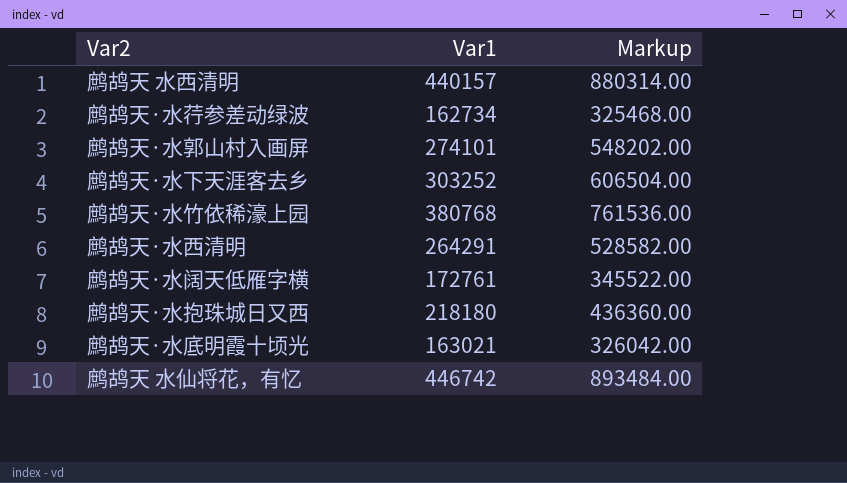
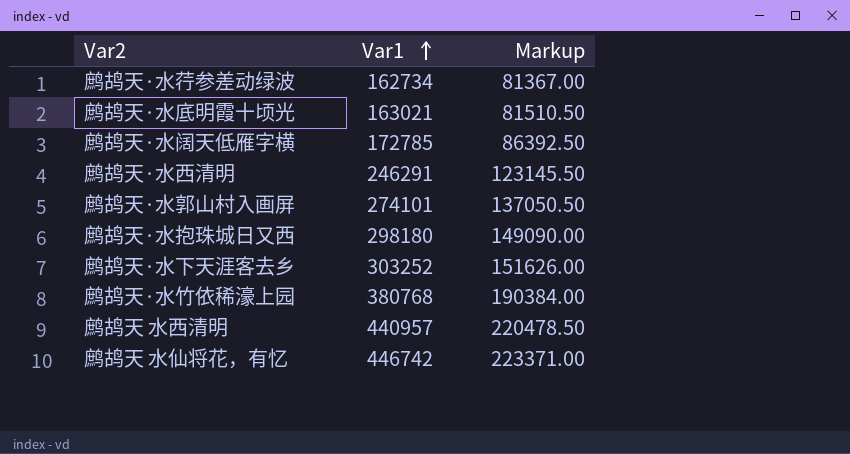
row order: none -> Var1 ascending
column Markup | formula: [Var1] * 2 -> [Var1] * 0.5
鹧鸪天·水阔天低雁字横 | Var1: 172761 -> 172785
鹧鸪天·水西清明 | Var1: 264291 -> 246291
鹧鸪天·水抱珠城日又西 | Var1: 218180 -> 298180
鹧鸪天 水西清明 | Var1: 440157 -> 440957

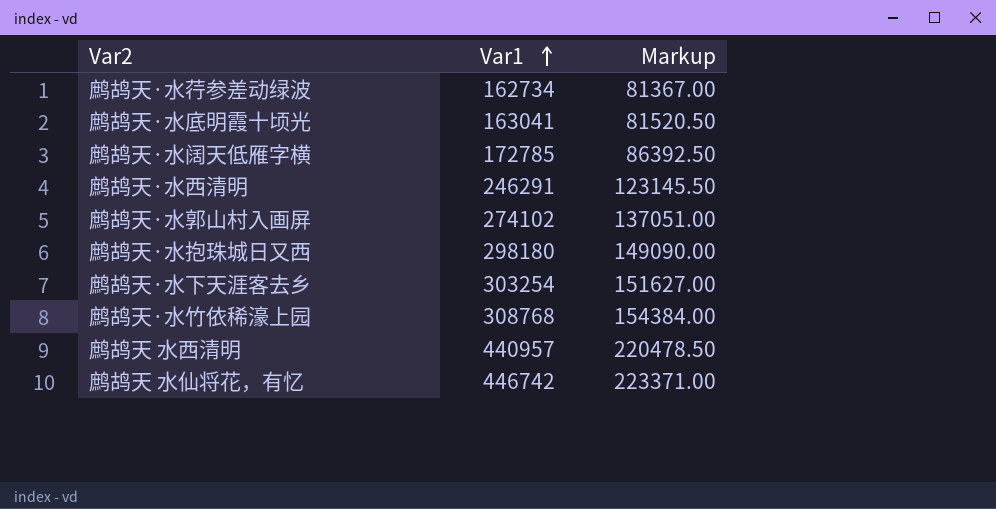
鹧鸪天·水底明霞十顷光 | Var1: 163021 -> 163041
鹧鸪天·水底明霞十顷光 | Markup: 81510.50 -> 81520.50
鹧鸪天·水郭山村入画屏 | Var1: 274101 -> 274102
鹧鸪天·水郭山村入画屏 | Markup: 137050.50 -> 137051.00
鹧鸪天·水下天涯客去乡 | Var1: 303252 -> 303254
鹧鸪天·水下天涯客去乡 | Markup: 151626.00 -> 151627.00
鹧鸪天·水竹依稀濠上园 | Var1: 380768 -> 308768
鹧鸪天·水竹依稀濠上园 | Markup: 190384.00 -> 154384.00

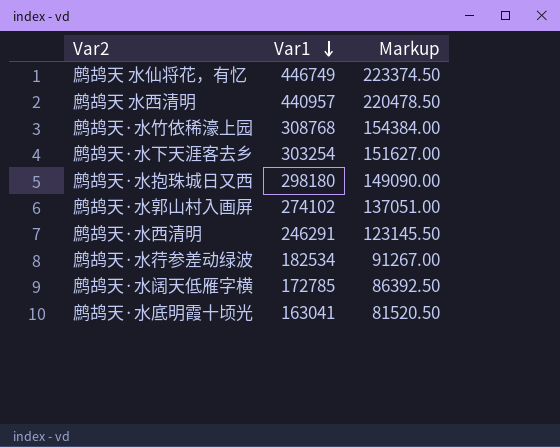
row order: Var1 ascending -> Var1 descending
鹧鸪天 水仙将花，有忆 | Var1: 446742 -> 446749
鹧鸪天 水仙将花，有忆 | Markup: 223371.00 -> 223374.50
鹧鸪天·水荇参差动绿波 | Var1: 162734 -> 182534
鹧鸪天·水荇参差动绿波 | Markup: 81367.00 -> 91267.00

